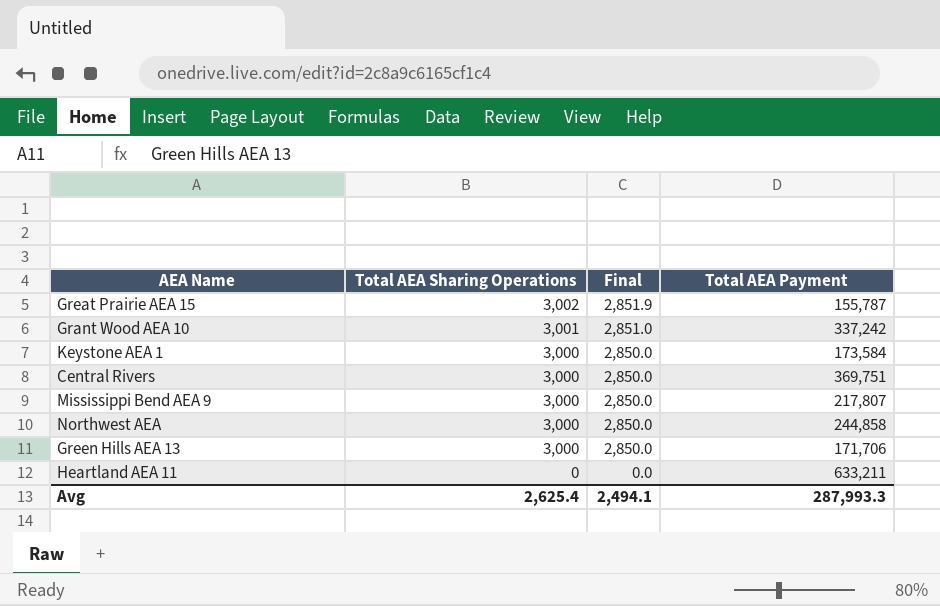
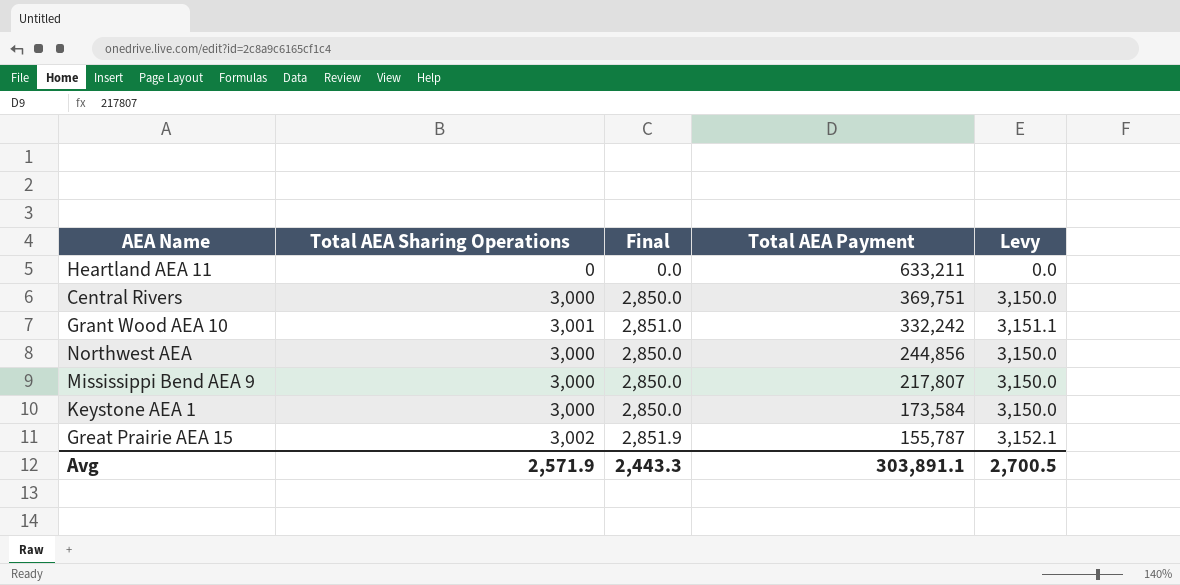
row order: Total AEA Sharing Operations descending -> Total AEA Payment descending
column Levy | formula: none -> [Total AEA Sharing Operations] * 1.05
row Green Hills AEA 13: 3,000 | 2,850.0 | 171,706 -> none
Grant Wood AEA 10 | Total AEA Payment: 337,242 -> 332,242
Northwest AEA | Total AEA Payment: 244,858 -> 244,856
Avg | Total AEA Sharing Operations: 2,625.4 -> 2,571.9
Avg | Final: 2,494.1 -> 2,443.3
Avg | Total AEA Payment: 287,993.3 -> 303,891.1

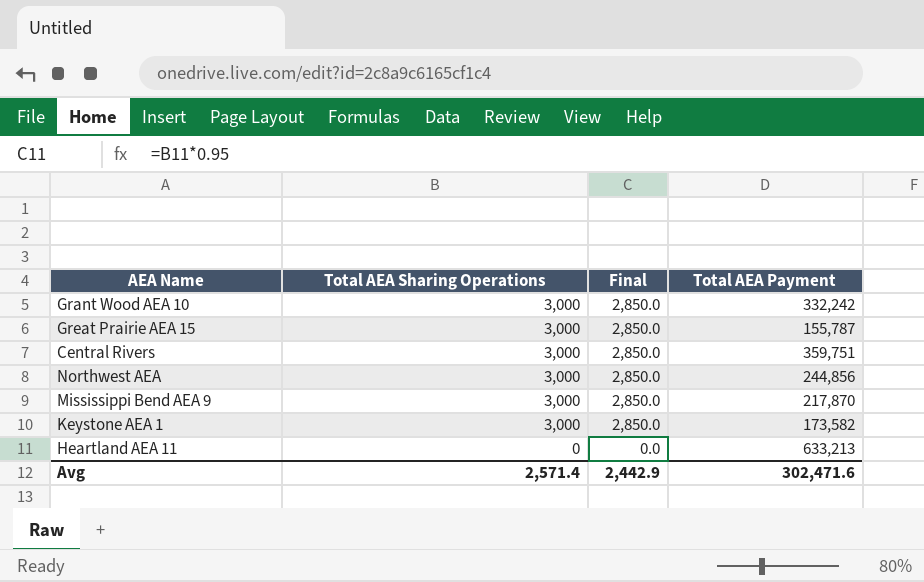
row order: Total AEA Payment descending -> Total AEA Sharing Operations descending
column Levy | formula: [Total AEA Sharing Operations] * 1.05 -> none
Grant Wood AEA 10 | Total AEA Sharing Operations: 3,001 -> 3,000
Grant Wood AEA 10 | Final: 2,851.0 -> 2,850.0
Great Prairie AEA 15 | Total AEA Sharing Operations: 3,002 -> 3,000
Great Prairie AEA 15 | Final: 2,851.9 -> 2,850.0
Central Rivers | Total AEA Payment: 369,751 -> 359,751
Mississippi Bend AEA 9 | Total AEA Payment: 217,807 -> 217,870
Keystone AEA 1 | Total AEA Payment: 173,584 -> 173,582
Heartland AEA 11 | Total AEA Payment: 633,211 -> 633,213
Avg | Total AEA Sharing Operations: 2,571.9 -> 2,571.4
Avg | Final: 2,443.3 -> 2,442.9
Avg | Total AEA Payment: 303,891.1 -> 302,471.6

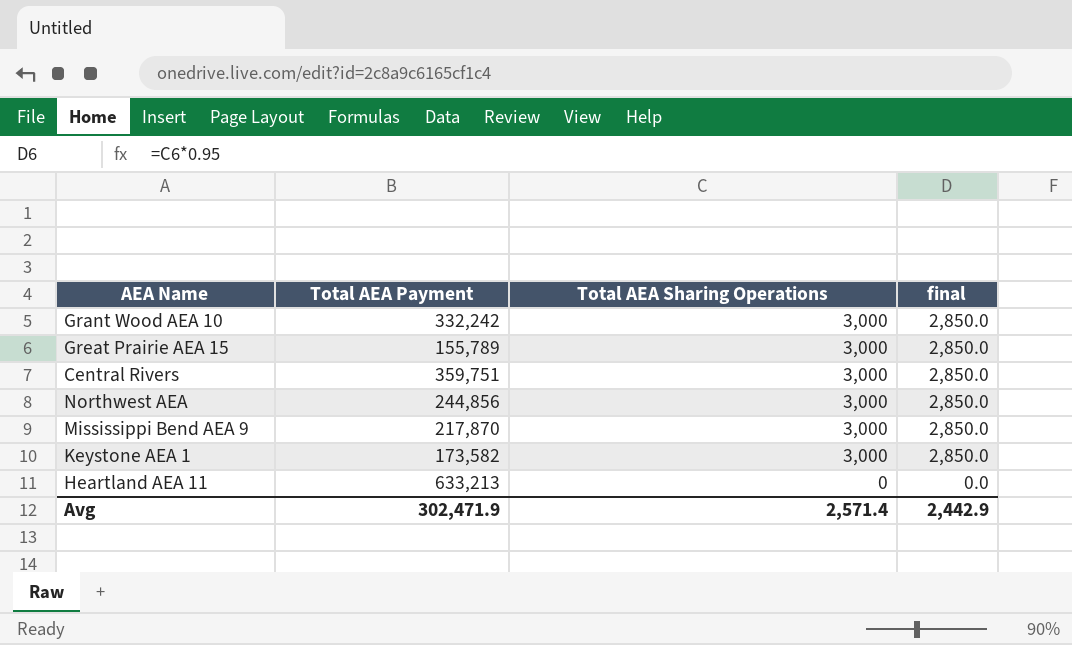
column Total AEA Payment | position: 4 -> 2
column name: Final -> final
Great Prairie AEA 15 | Total AEA Payment: 155,787 -> 155,789
Avg | Total AEA Payment: 302,471.6 -> 302,471.9

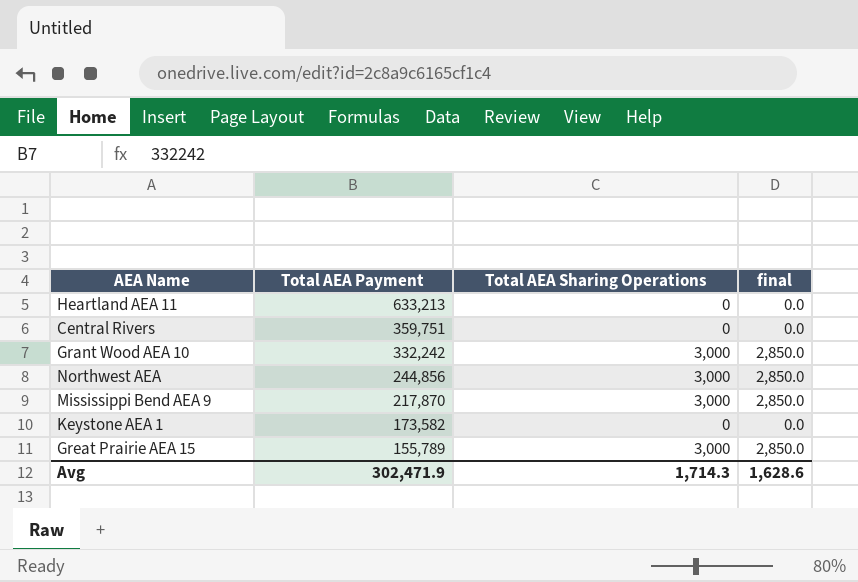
row order: Total AEA Sharing Operations descending -> Total AEA Payment descending
Central Rivers | Total AEA Sharing Operations: 3,000 -> 0
Central Rivers | final: 2,850.0 -> 0.0
Keystone AEA 1 | Total AEA Sharing Operations: 3,000 -> 0
Keystone AEA 1 | final: 2,850.0 -> 0.0
Avg | Total AEA Sharing Operations: 2,571.4 -> 1,714.3
Avg | final: 2,442.9 -> 1,628.6

